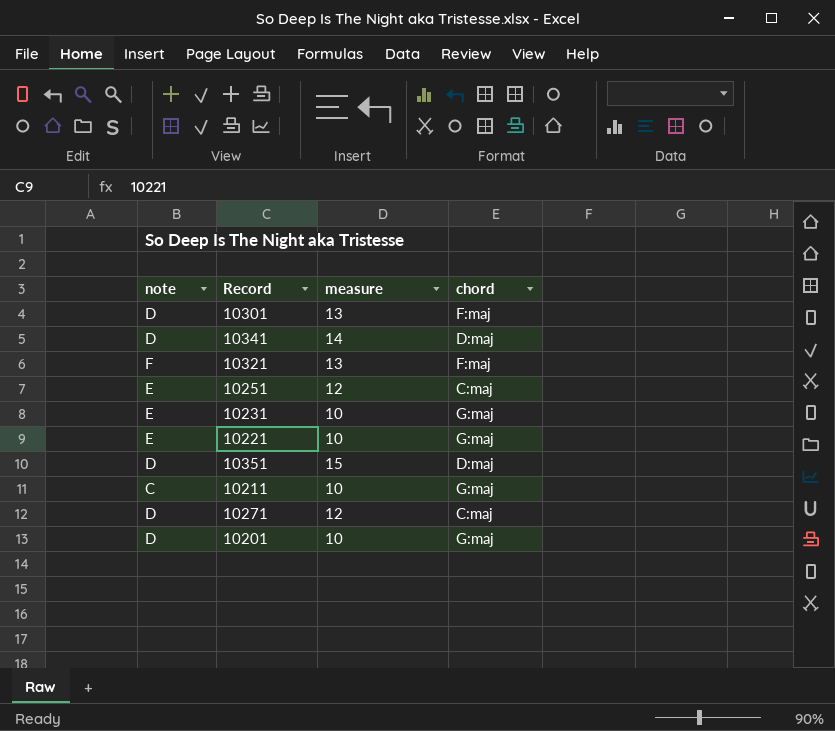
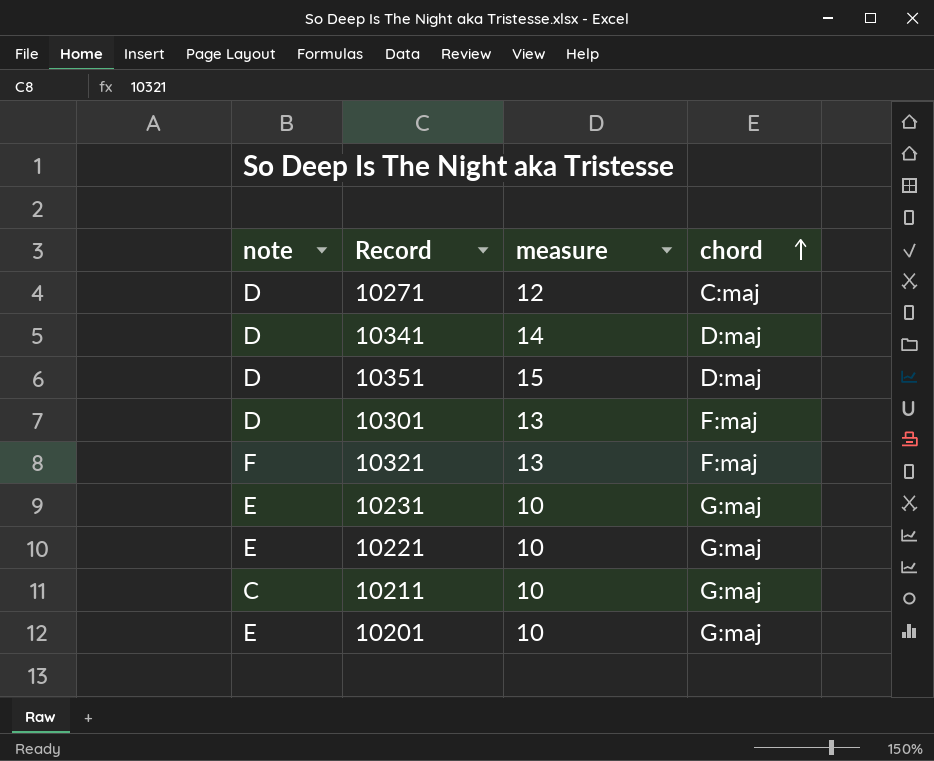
row order: none -> chord ascending
row 10251: E | 12 | C:maj -> none
10201 | note: D -> E

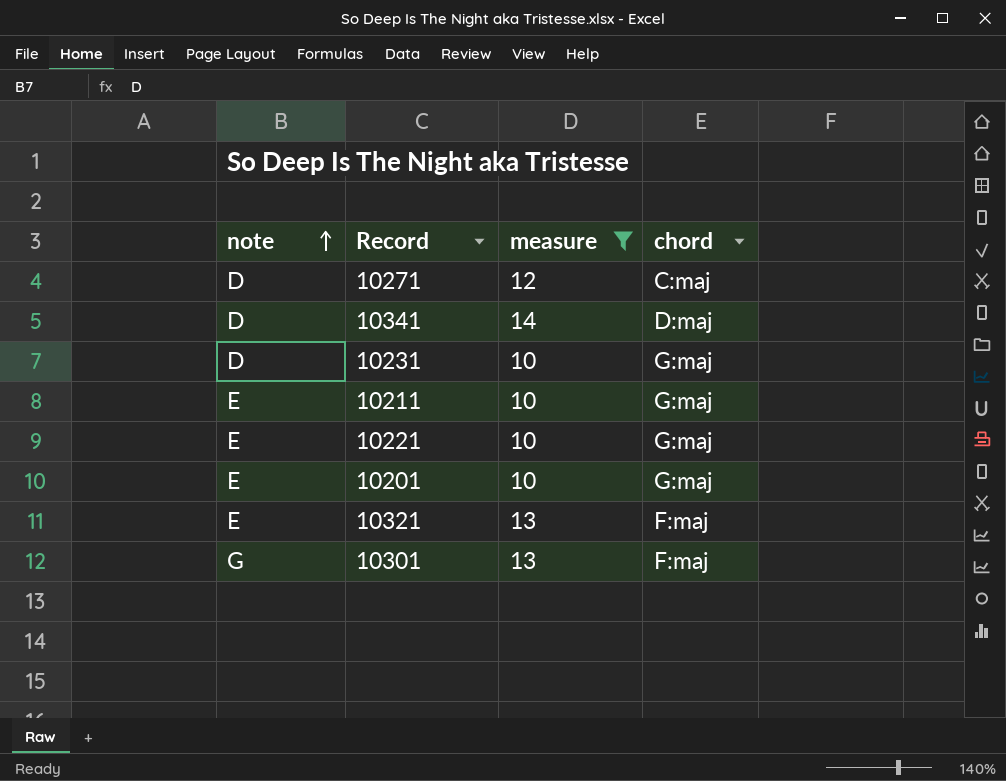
filter: none -> measure != 15
row order: chord ascending -> note ascending
10231 | note: E -> D
10211 | note: C -> E
10321 | note: F -> E
10301 | note: D -> G

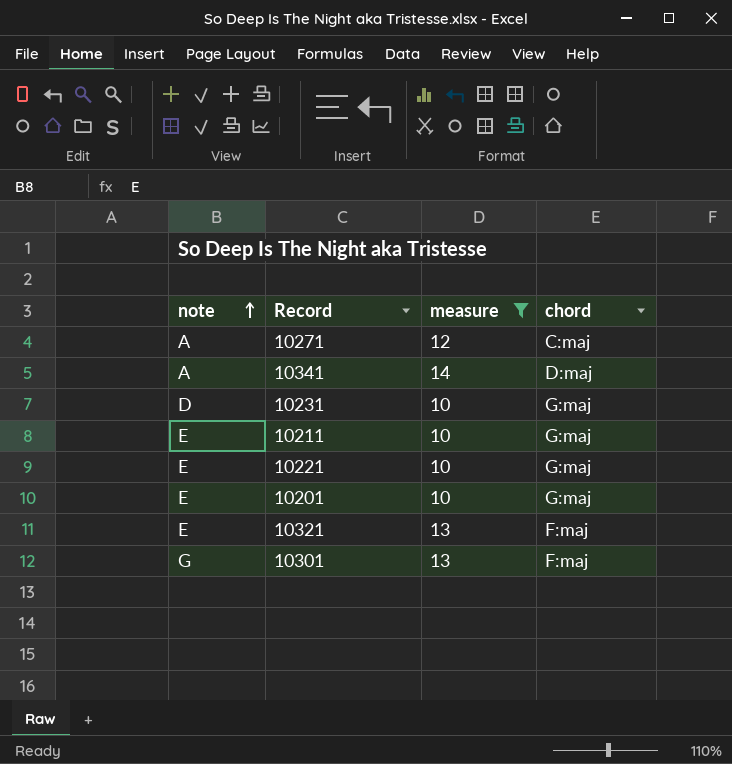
10271 | note: D -> A
10341 | note: D -> A

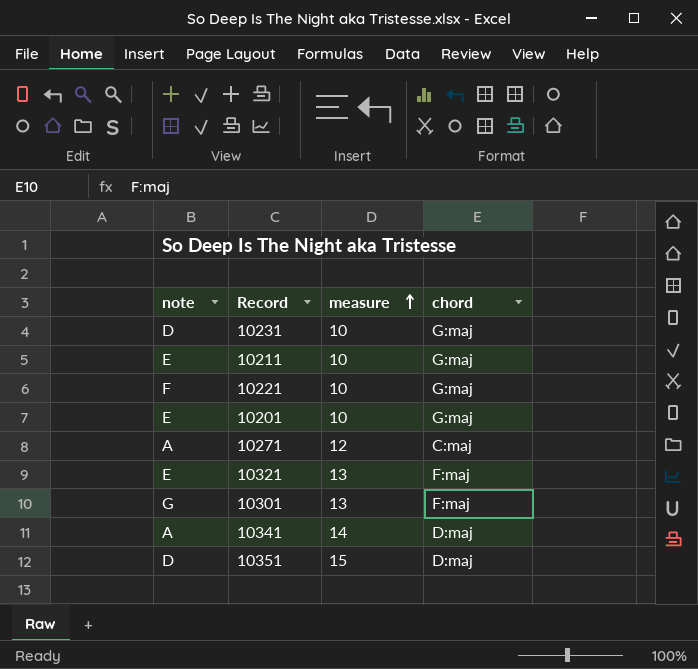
filter: measure != 15 -> none
row order: note ascending -> measure ascending
10221 | note: E -> F

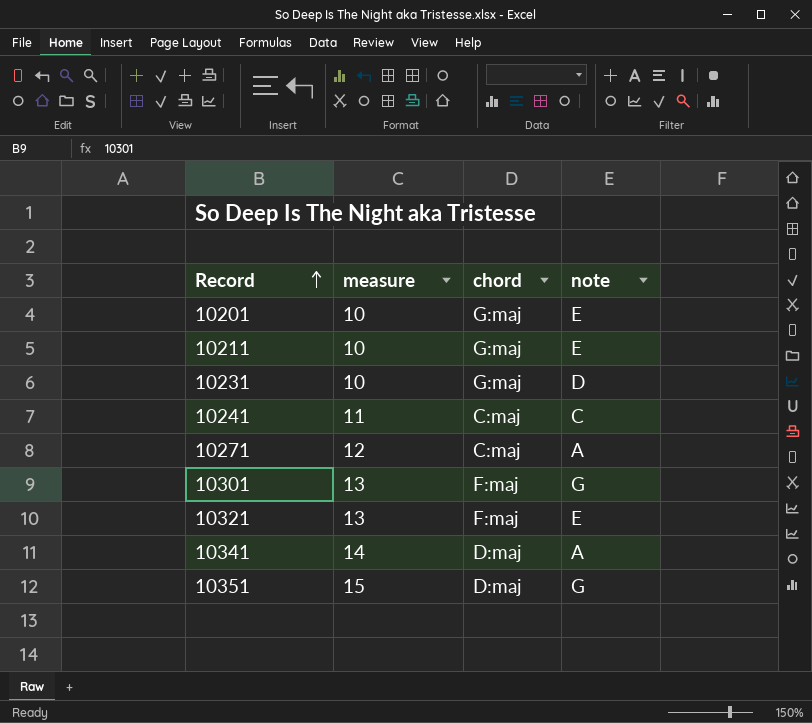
row order: measure ascending -> Record ascending
column note | position: 1 -> 4
row 10221: F | 10 | G:maj -> none
row 10241: none -> 11 | C:maj | C
10351 | note: D -> G

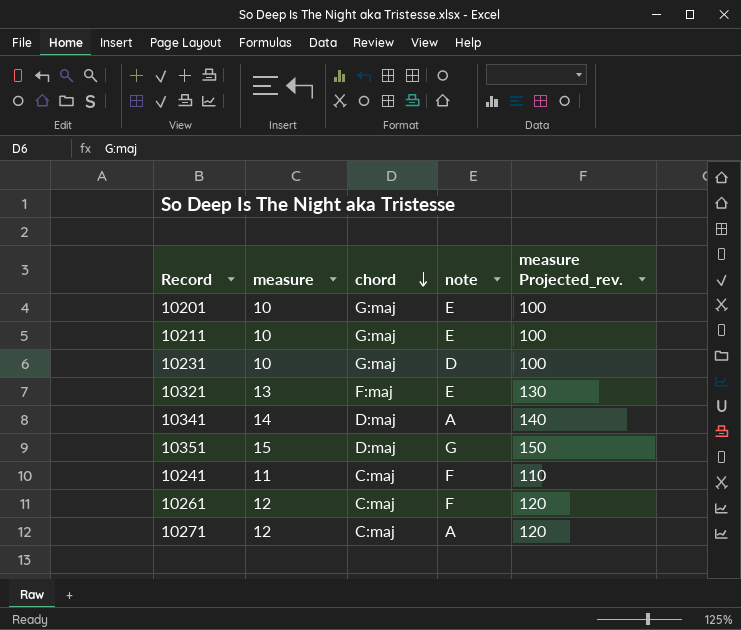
row order: Record ascending -> chord descending
column measure Projected_rev. | formula: none -> [measure] * 10
row 10301: 13 | F:maj | G -> none
10241 | note: C -> F
row 10261: none -> 12 | C:maj | F | 120

